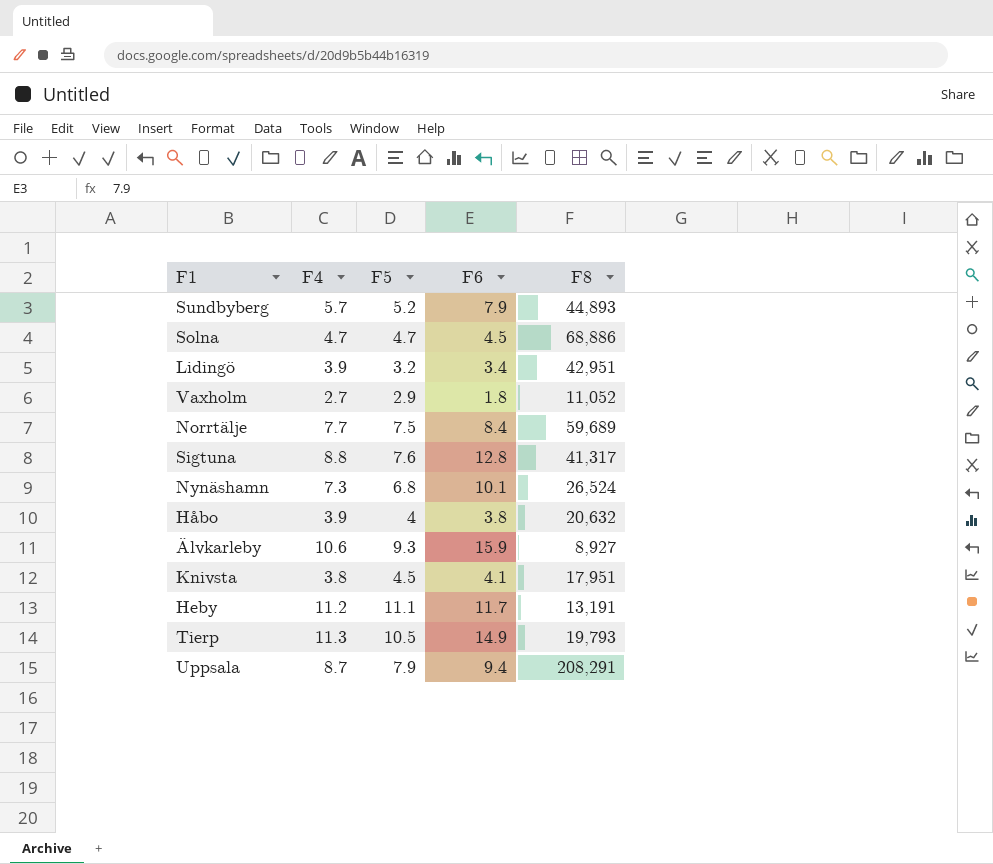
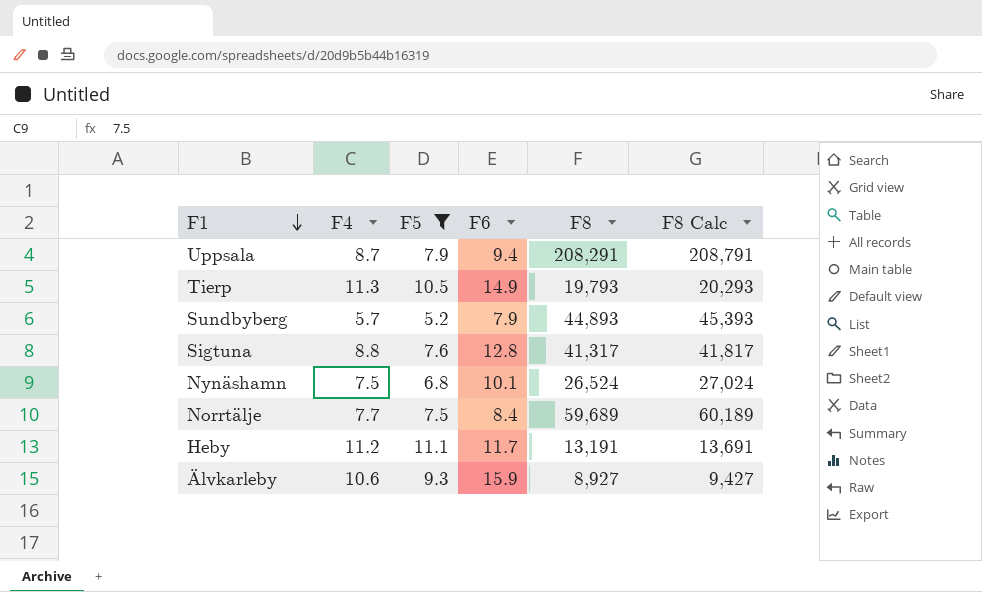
filter: none -> F5 >= 5.2
row order: none -> F1 descending
column F8 Calc | formula: none -> [F8] + 500
Nynäshamn | F4: 7.3 -> 7.5

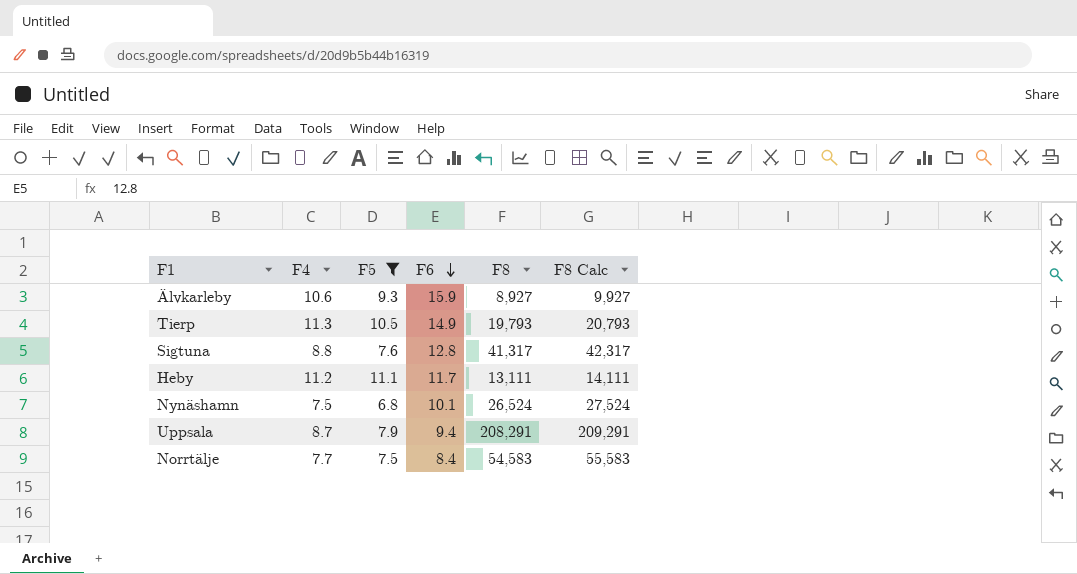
row order: F1 descending -> F6 descending
column F8 Calc | formula: [F8] + 500 -> [F8] + 1000
row Sundbyberg: 5.7 | 5.2 | 7.9 | 44,893 | 45,393 -> none
Heby | F8: 13,191 -> 13,111
Norrtälje | F8: 59,689 -> 54,583

